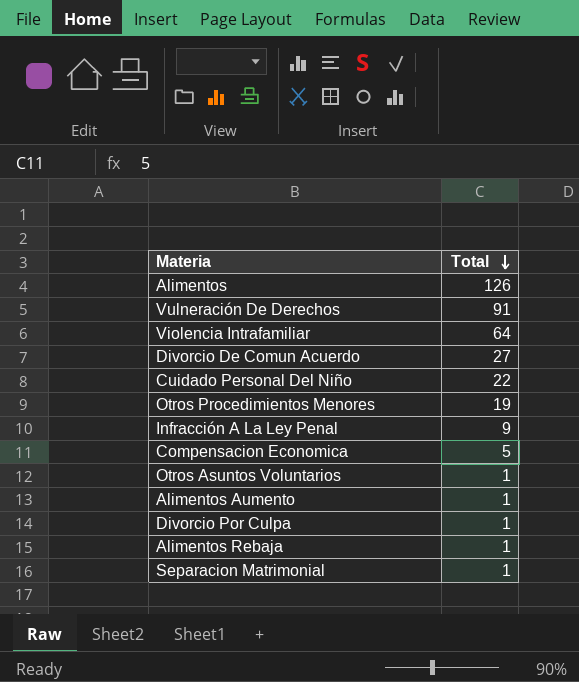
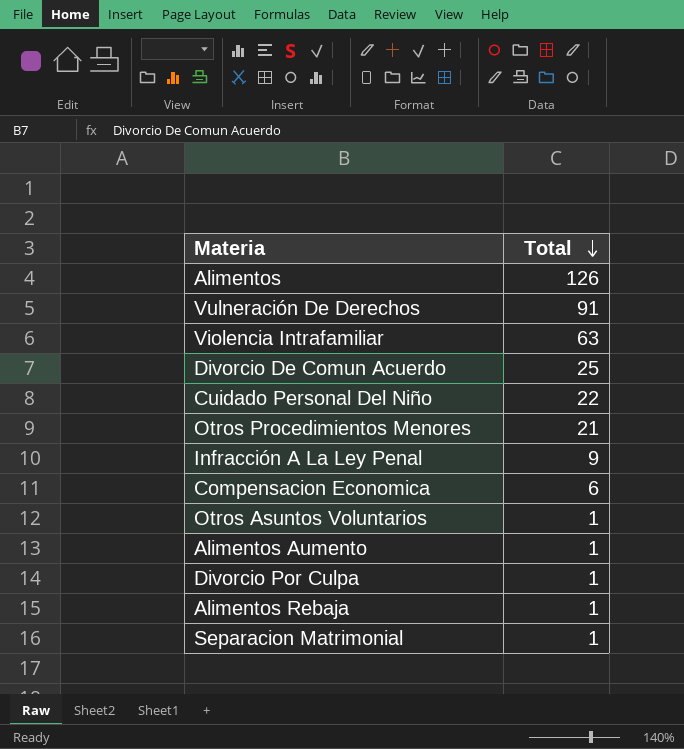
Violencia Intrafamiliar | Total: 64 -> 63
Divorcio De Comun Acuerdo | Total: 27 -> 25
Otros Procedimientos Menores | Total: 19 -> 21
Compensacion Economica | Total: 5 -> 6

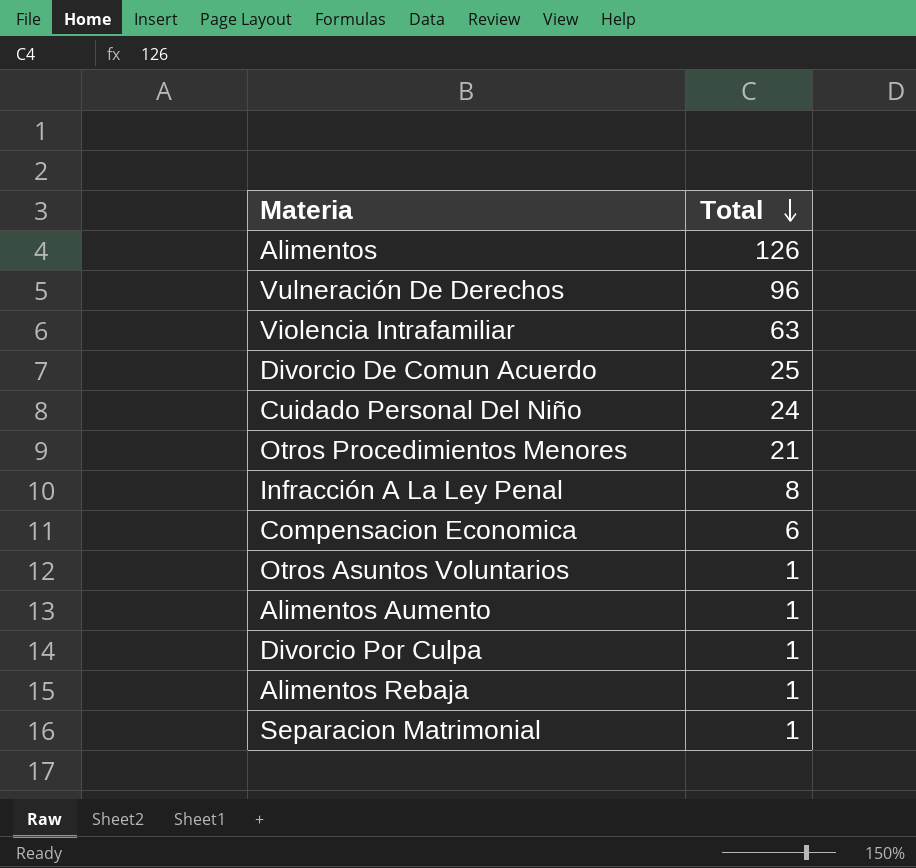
Vulneración De Derechos | Total: 91 -> 96
Cuidado Personal Del Niño | Total: 22 -> 24
Infracción A La Ley Penal | Total: 9 -> 8

